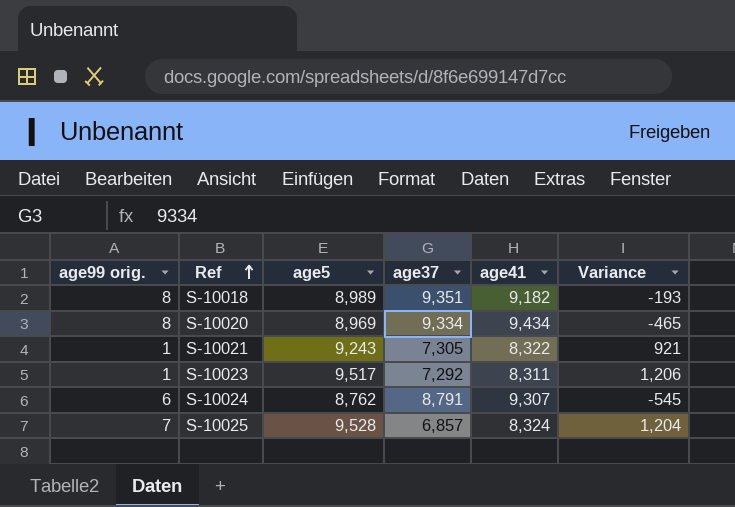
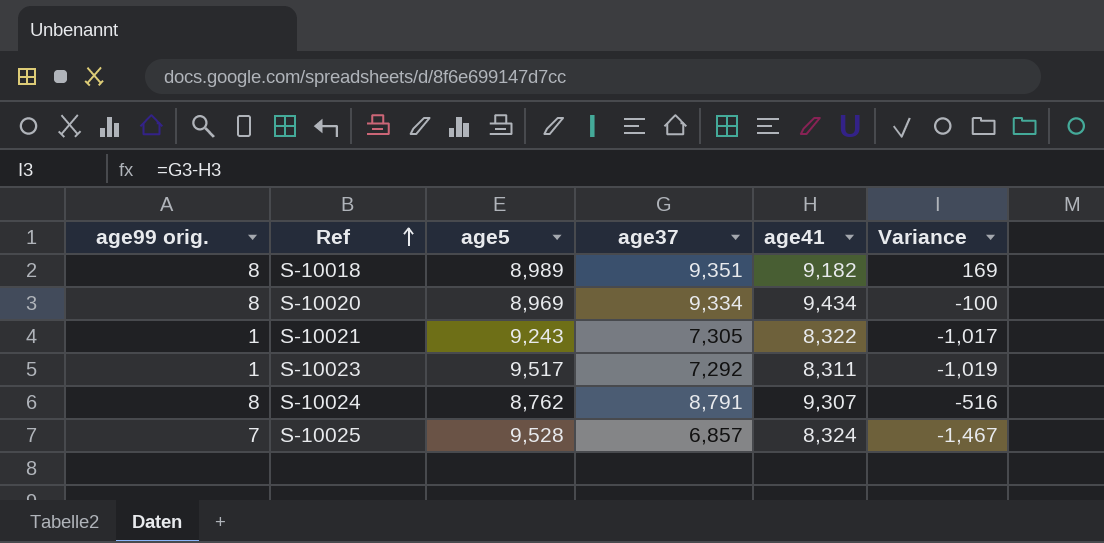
column Variance | formula: [age5] - [age41] -> [age37] - [age41]
S-10024 | age99 orig.: 6 -> 8

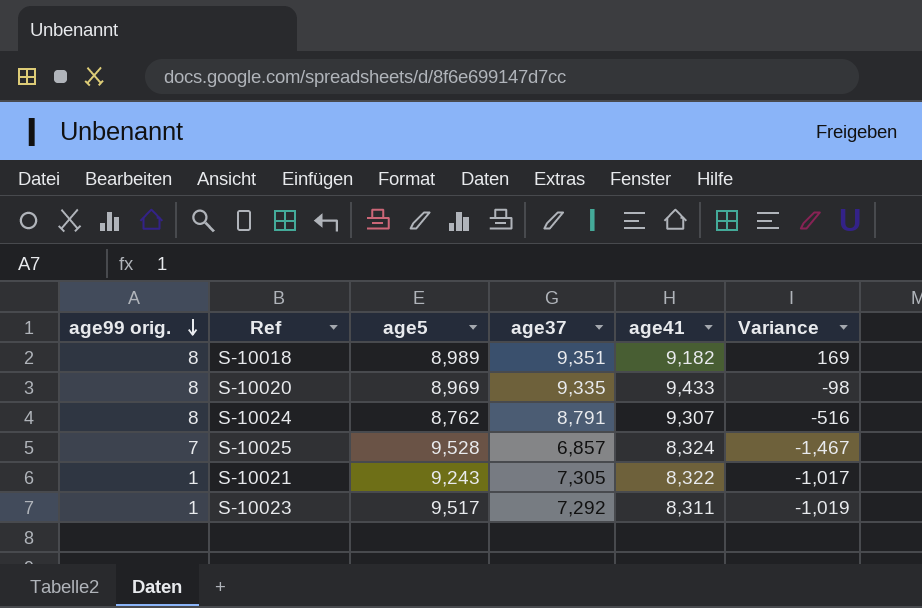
row order: Ref ascending -> age99 orig. descending
S-10020 | age37: 9,334 -> 9,335
S-10020 | age41: 9,434 -> 9,433
S-10020 | Variance: -100 -> -98

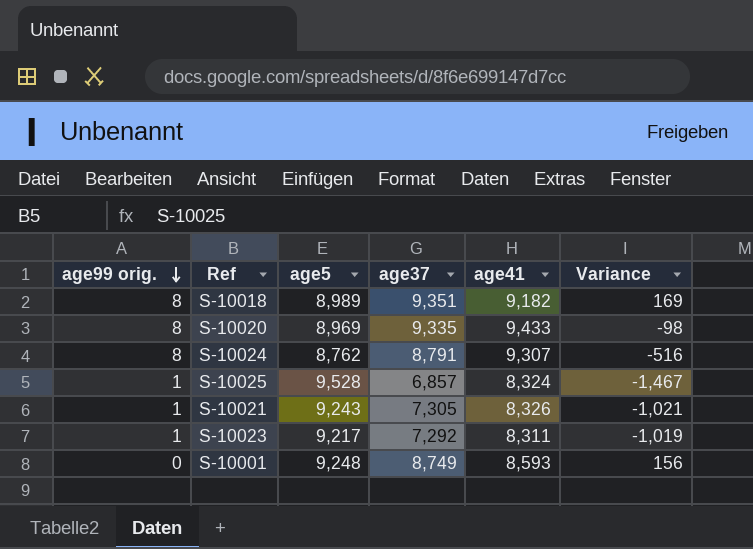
S-10025 | age99 orig.: 7 -> 1
S-10021 | age41: 8,322 -> 8,326
S-10021 | Variance: -1,017 -> -1,021
S-10023 | age5: 9,517 -> 9,217
row S-10001: none -> 0 | 9,248 | 8,749 | 8,593 | 156

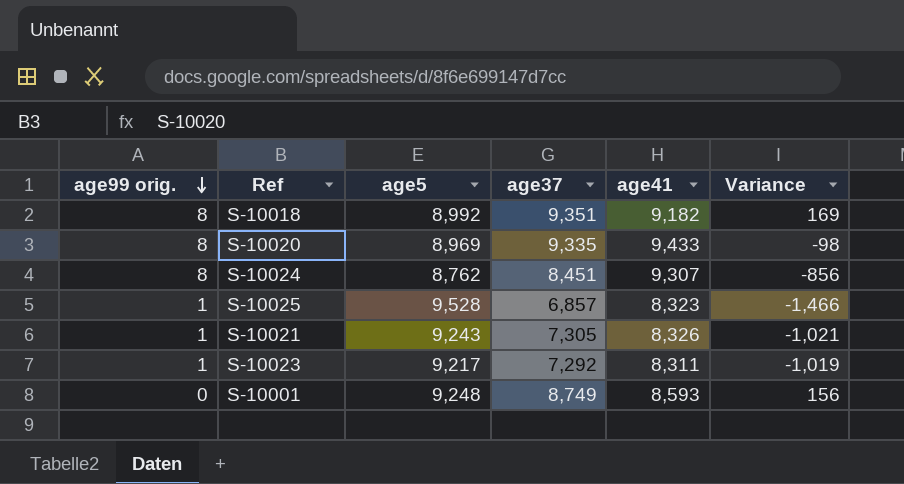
S-10018 | age5: 8,989 -> 8,992
S-10024 | age37: 8,791 -> 8,451
S-10024 | Variance: -516 -> -856
S-10025 | age41: 8,324 -> 8,323
S-10025 | Variance: -1,467 -> -1,466

